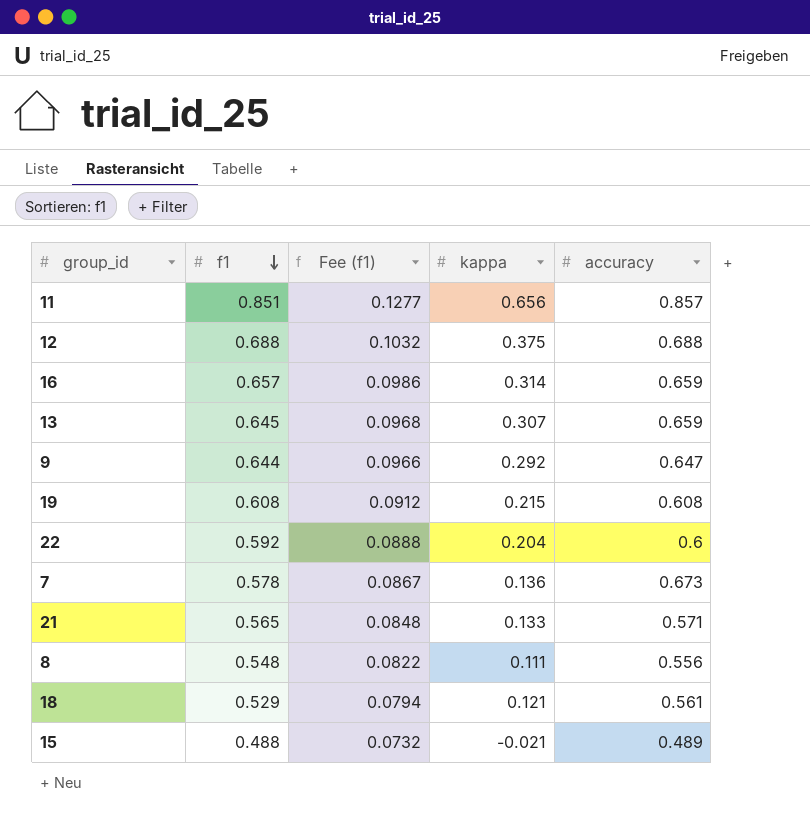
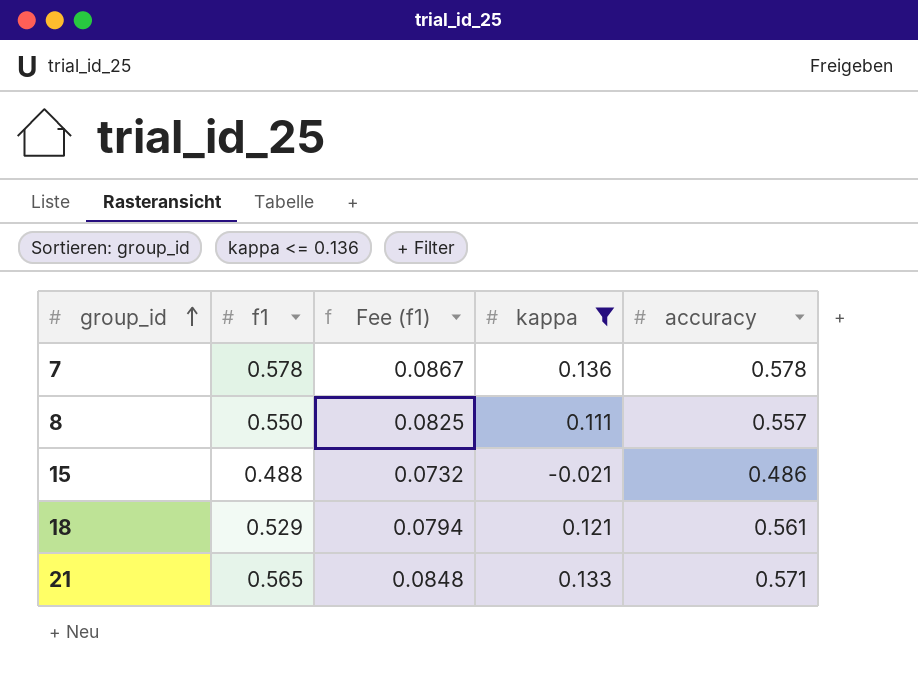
filter: none -> kappa <= 0.136
row order: f1 descending -> group_id ascending
7 | accuracy: 0.673 -> 0.578
8 | f1: 0.548 -> 0.550
8 | Fee (f1): 0.0822 -> 0.0825
8 | accuracy: 0.556 -> 0.557
15 | accuracy: 0.489 -> 0.486

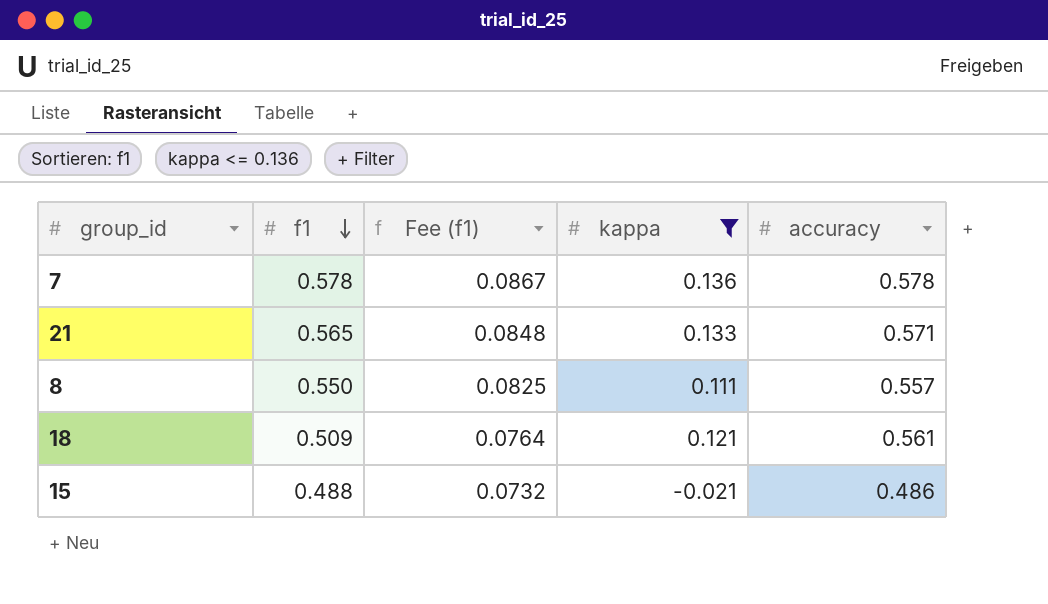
row order: group_id ascending -> f1 descending
18 | f1: 0.529 -> 0.509
18 | Fee (f1): 0.0794 -> 0.0764

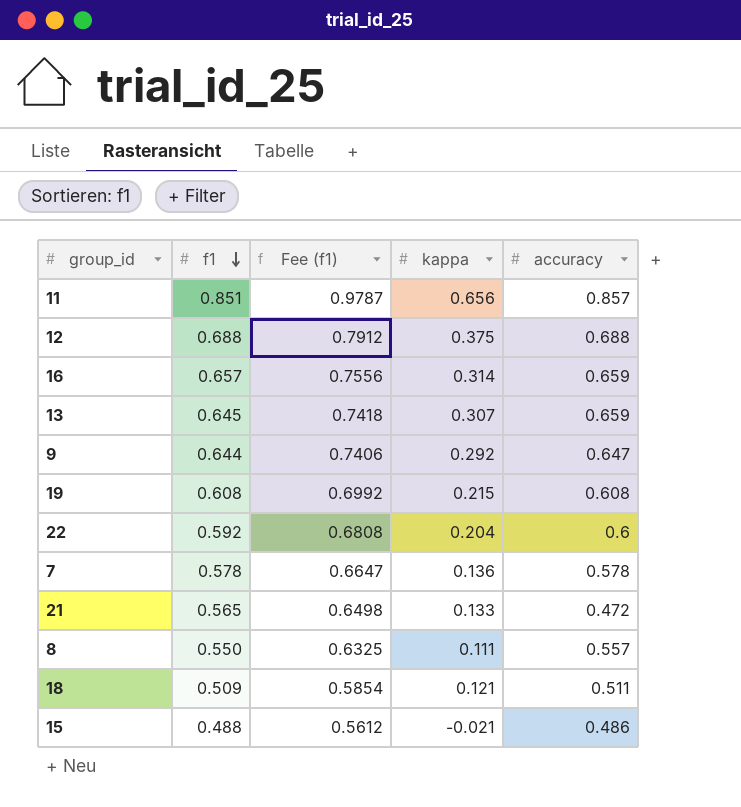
filter: kappa <= 0.136 -> none
column Fee (f1) | formula: [f1] * 0.15 -> [f1] * 1.15
21 | accuracy: 0.571 -> 0.472
18 | accuracy: 0.561 -> 0.511

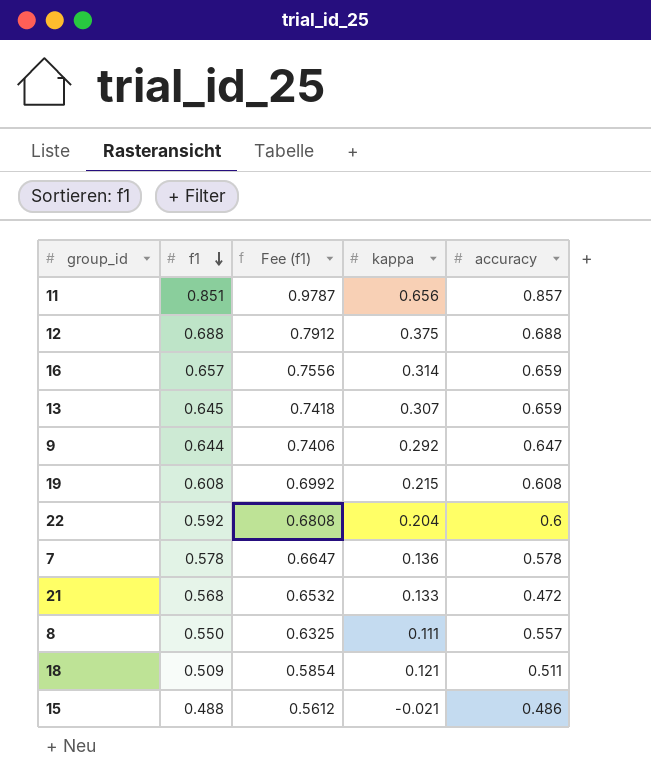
21 | f1: 0.565 -> 0.568
21 | Fee (f1): 0.6498 -> 0.6532

